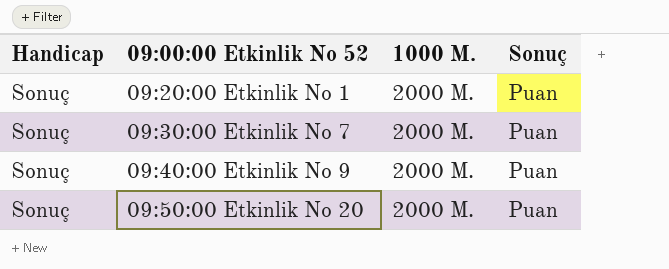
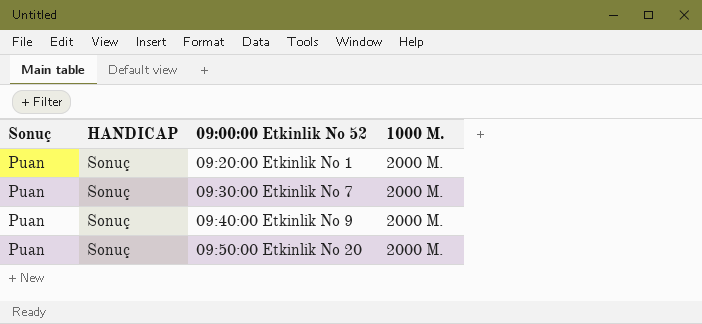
column Sonuç | position: 4 -> 1
column name: Handicap -> HANDICAP

